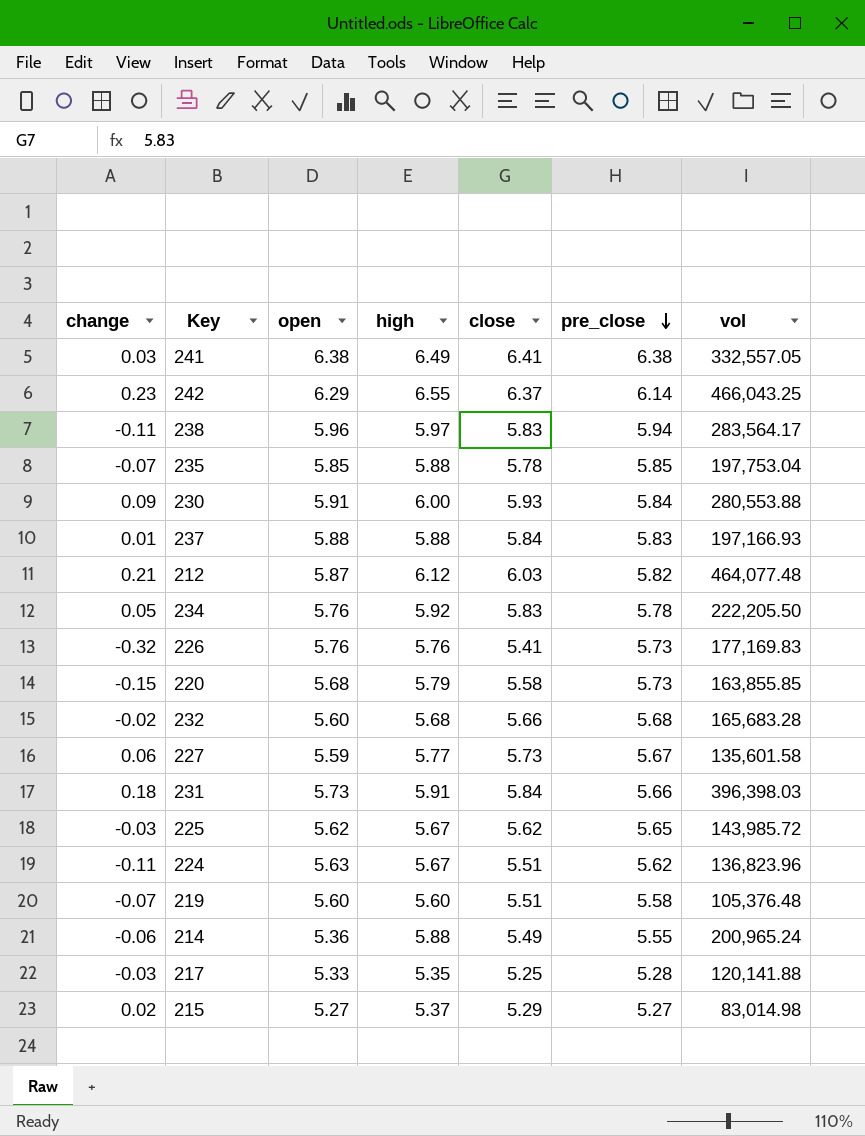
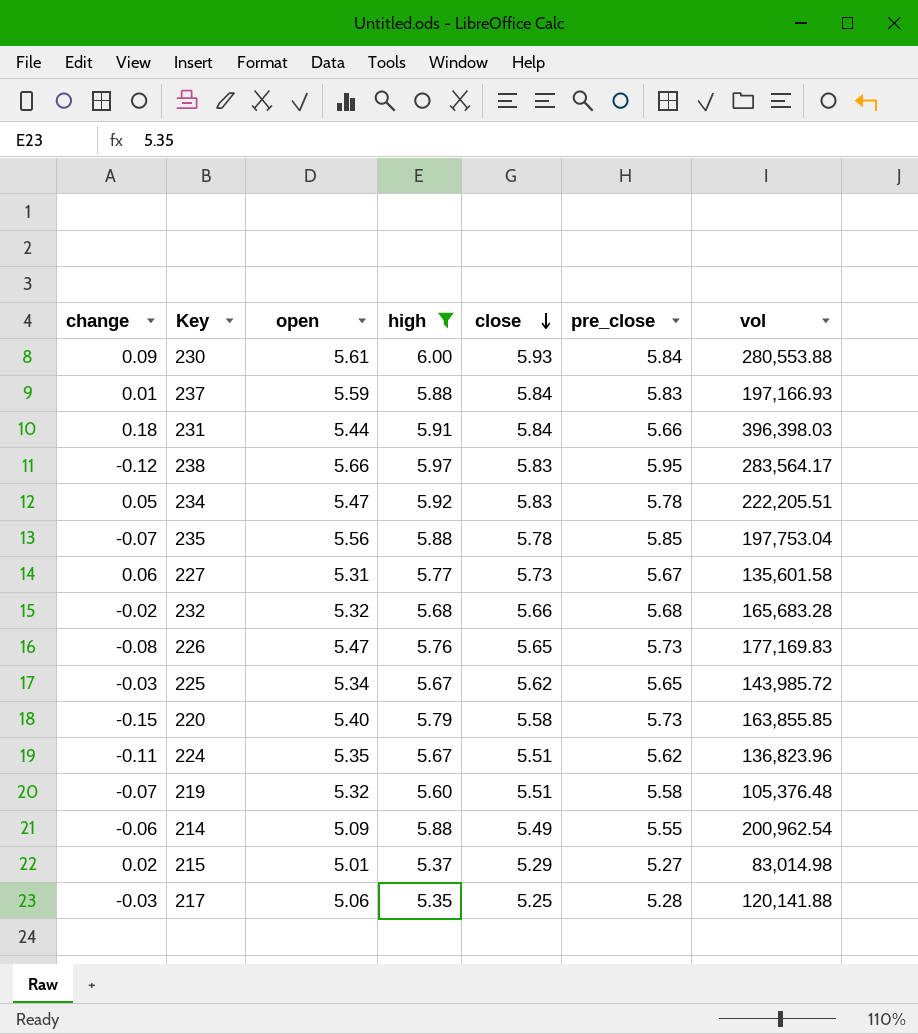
filter: none -> high <= 6.00
row order: pre_close descending -> close descending
230 | open: 5.91 -> 5.61
237 | open: 5.88 -> 5.59
231 | open: 5.73 -> 5.44
238 | change: -0.11 -> -0.12
238 | open: 5.96 -> 5.66
238 | pre_close: 5.94 -> 5.95
234 | open: 5.76 -> 5.47
234 | vol: 222,205.50 -> 222,205.51
235 | open: 5.85 -> 5.56
227 | open: 5.59 -> 5.31
232 | open: 5.60 -> 5.32
226 | change: -0.32 -> -0.08
226 | open: 5.76 -> 5.47
226 | close: 5.41 -> 5.65
225 | open: 5.62 -> 5.34
220 | open: 5.68 -> 5.40
224 | open: 5.63 -> 5.35
219 | open: 5.60 -> 5.32
214 | open: 5.36 -> 5.09
214 | vol: 200,965.24 -> 200,962.54
215 | open: 5.27 -> 5.01
217 | open: 5.33 -> 5.06

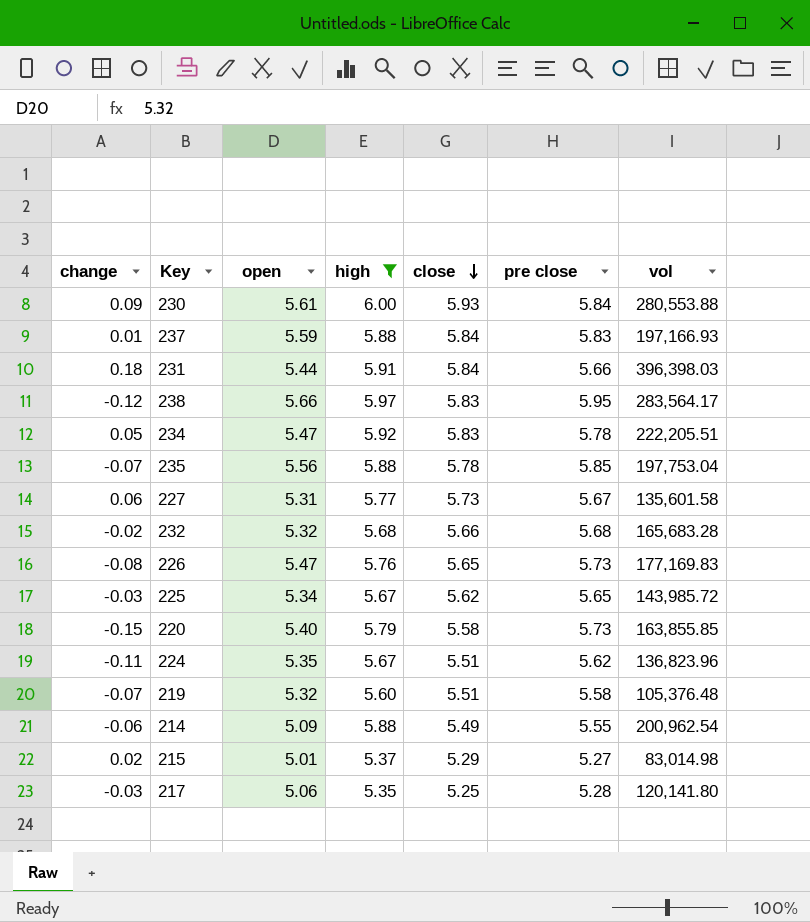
column name: pre_close -> pre close
217 | vol: 120,141.88 -> 120,141.80

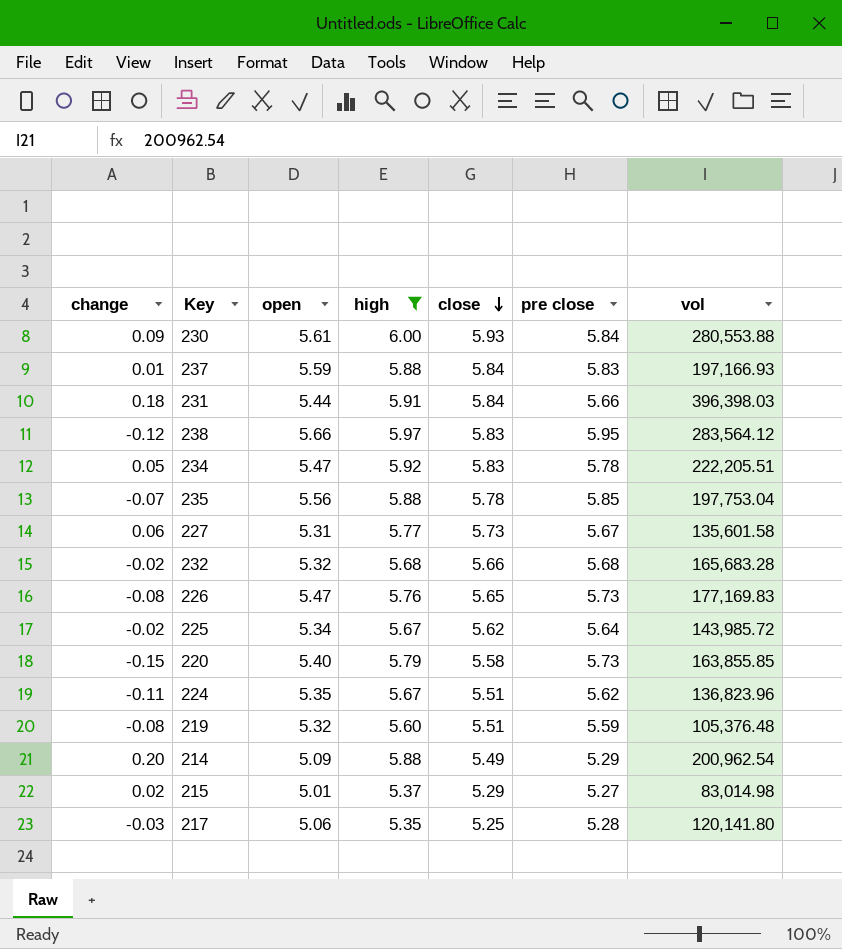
238 | vol: 283,564.17 -> 283,564.12
225 | change: -0.03 -> -0.02
225 | pre close: 5.65 -> 5.64
219 | change: -0.07 -> -0.08
219 | pre close: 5.58 -> 5.59
214 | change: -0.06 -> 0.20
214 | pre close: 5.55 -> 5.29

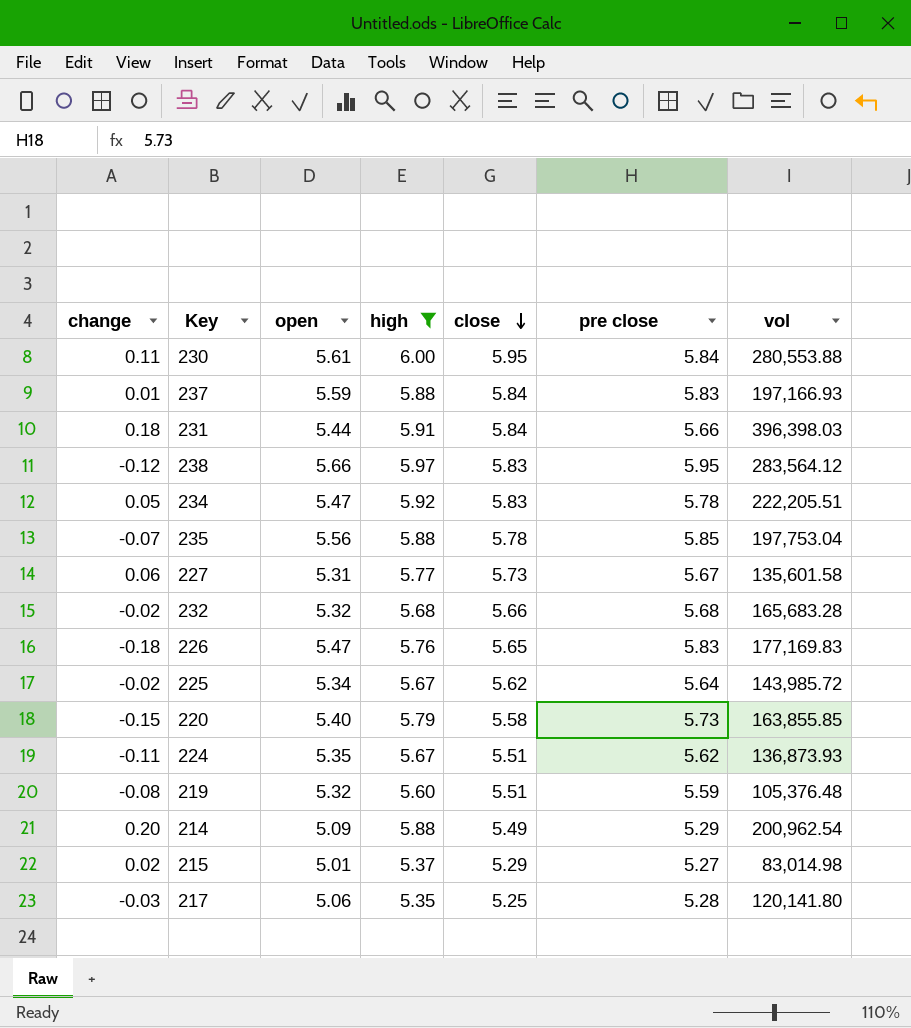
230 | change: 0.09 -> 0.11
230 | close: 5.93 -> 5.95
226 | change: -0.08 -> -0.18
226 | pre close: 5.73 -> 5.83
224 | vol: 136,823.96 -> 136,873.93

